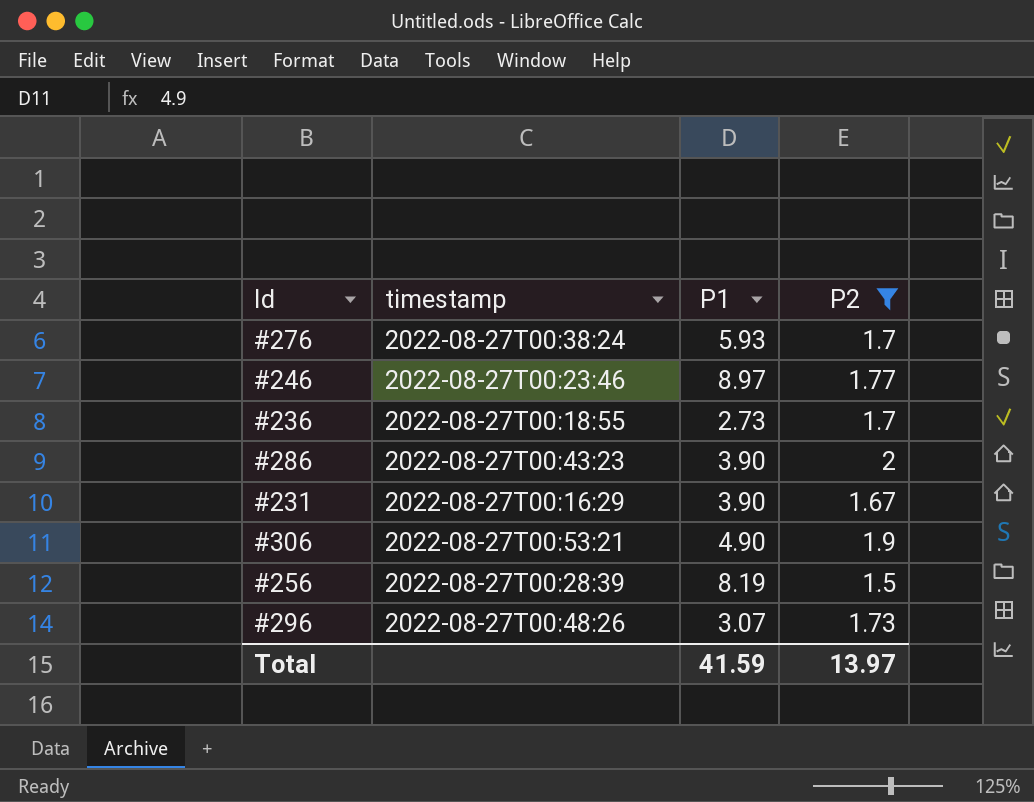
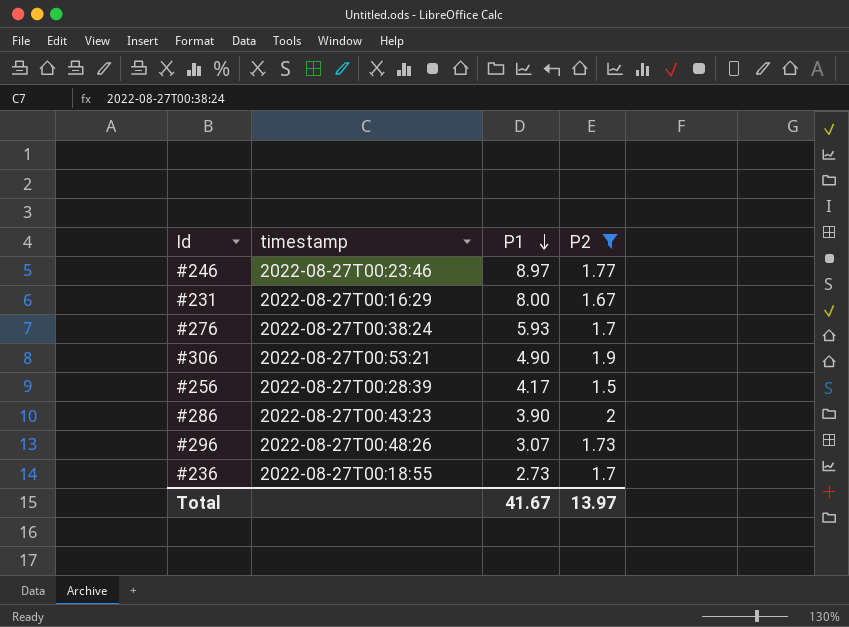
row order: none -> P1 descending
#231 | P1: 3.90 -> 8.00
#256 | P1: 8.19 -> 4.17
Total | P1: 41.59 -> 41.67

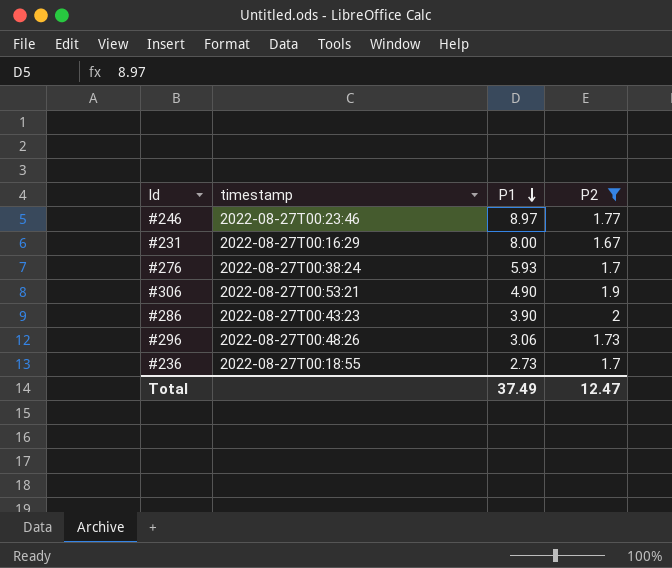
row #256: 2022-08-27T00:28:39 | 4.17 | 1.5 -> none
#296 | P1: 3.07 -> 3.06
Total | P1: 41.67 -> 37.49
Total | P2: 13.97 -> 12.47

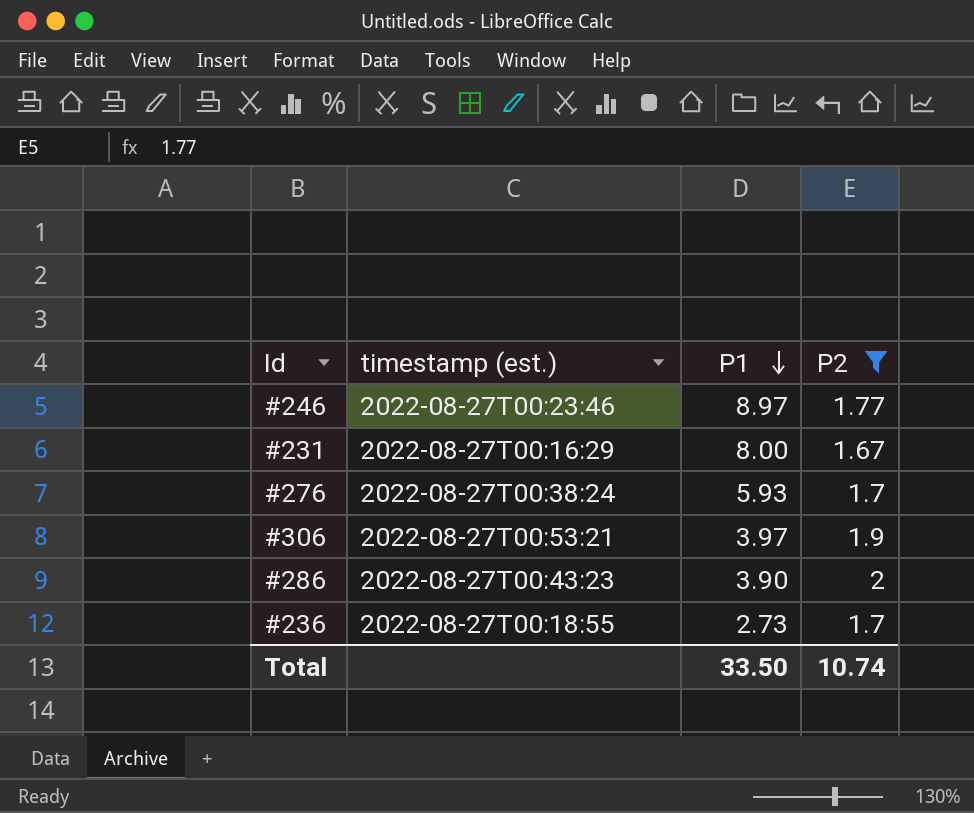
column name: timestamp -> timestamp (est.)
row #296: 2022-08-27T00:48:26 | 3.06 | 1.73 -> none
#306 | P1: 4.90 -> 3.97
Total | P1: 37.49 -> 33.50
Total | P2: 12.47 -> 10.74

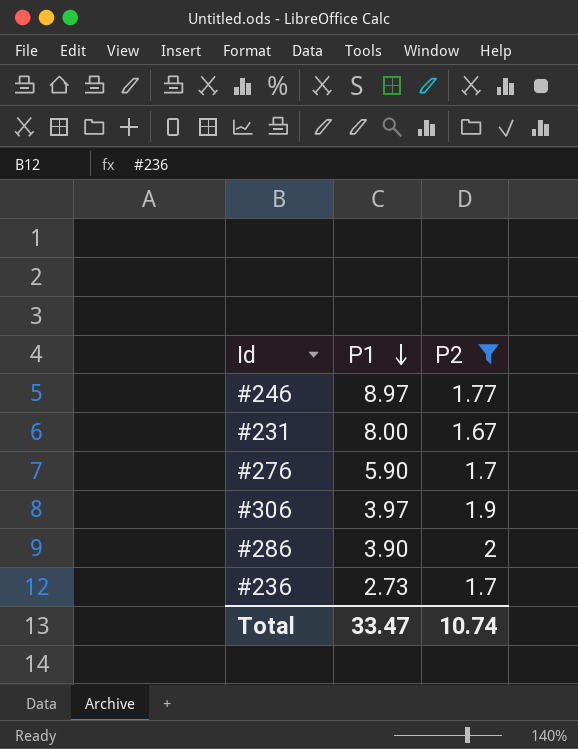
column timestamp (est.) | position: 2 -> none
#276 | P1: 5.93 -> 5.90
Total | P1: 33.50 -> 33.47

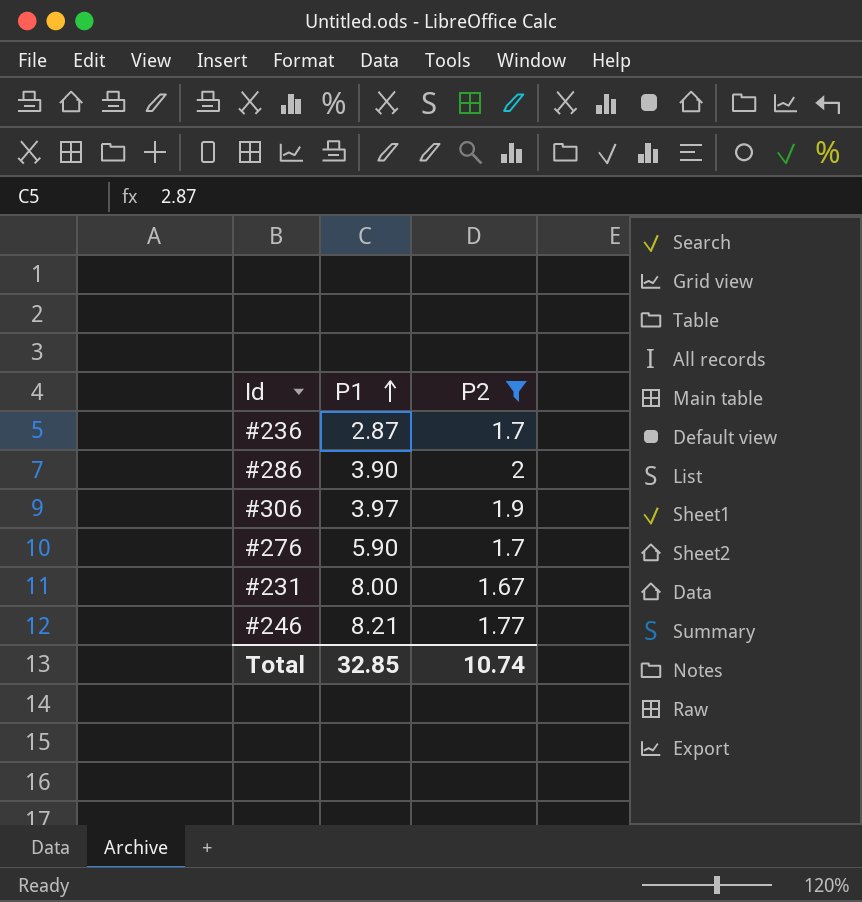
row order: P1 descending -> P1 ascending
#236 | P1: 2.73 -> 2.87
#246 | P1: 8.97 -> 8.21
Total | P1: 33.47 -> 32.85

